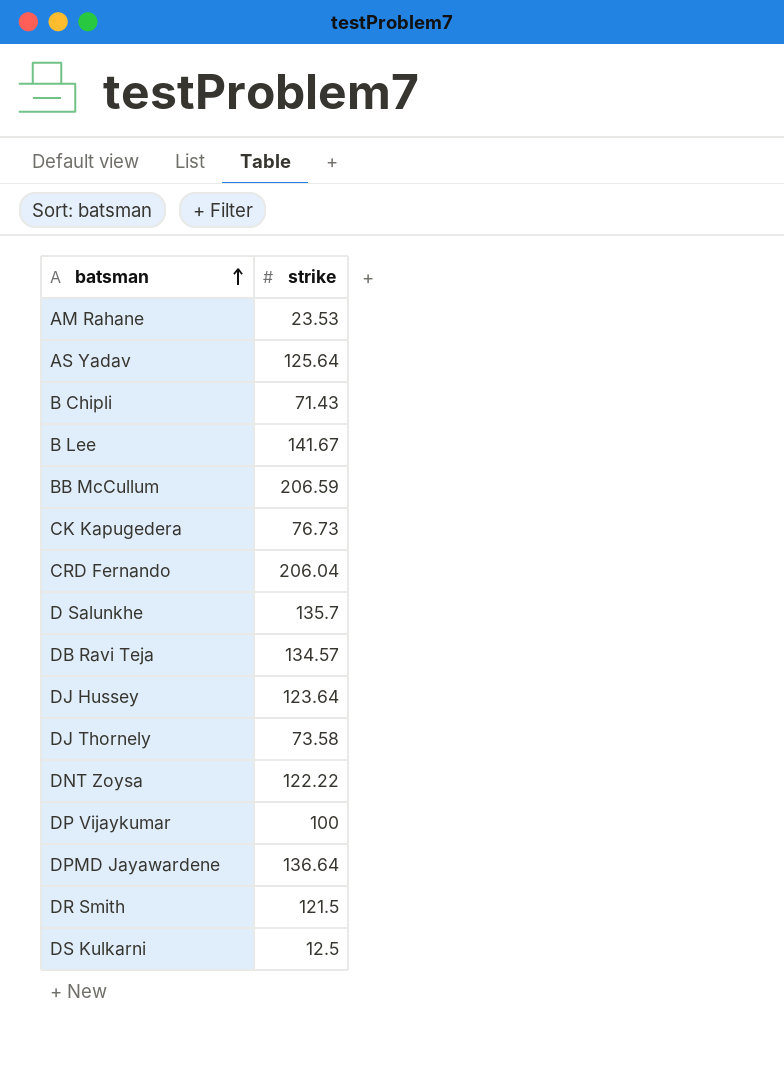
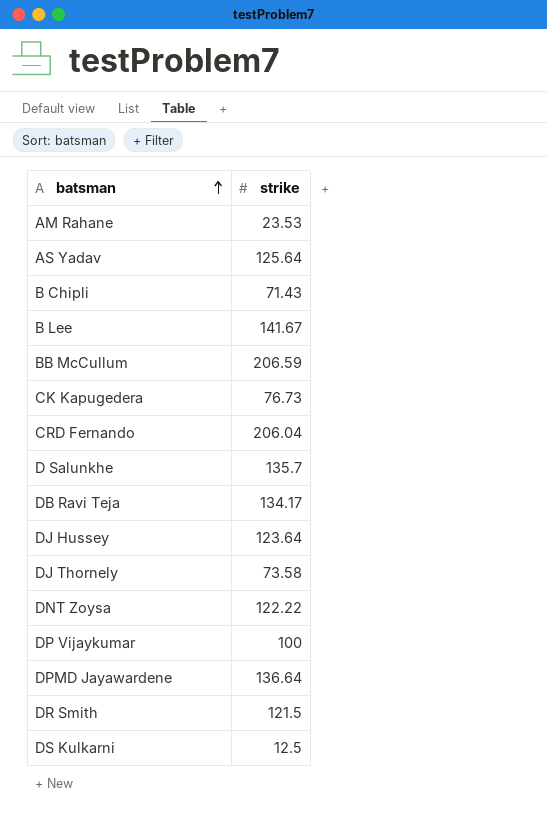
DB Ravi Teja | strike: 134.57 -> 134.17

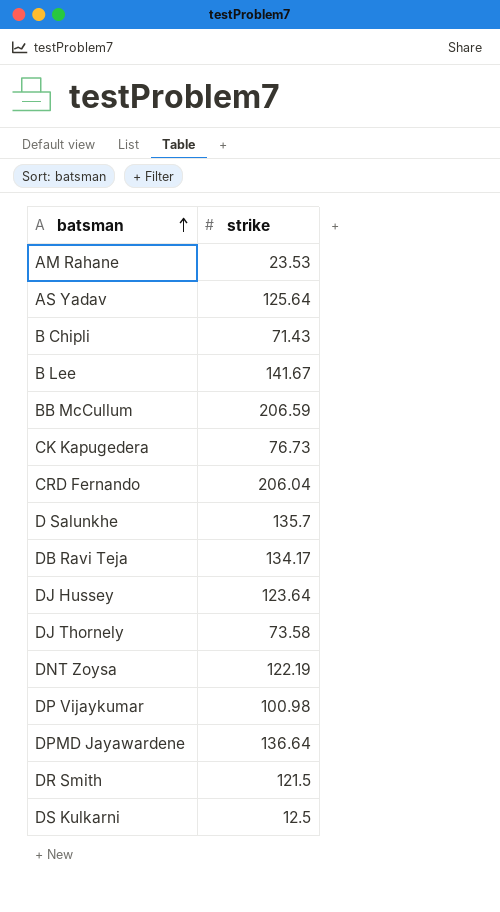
DNT Zoysa | strike: 122.22 -> 122.19
DP Vijaykumar | strike: 100 -> 100.98

